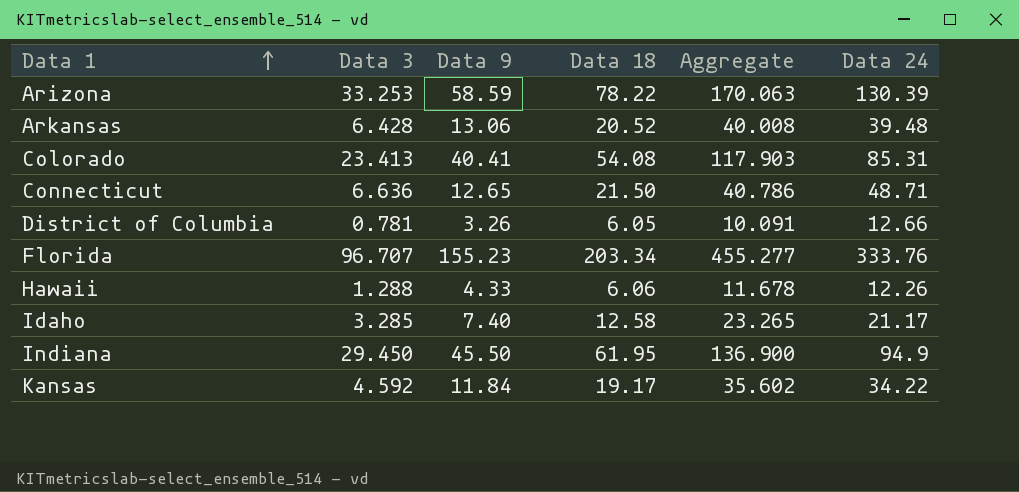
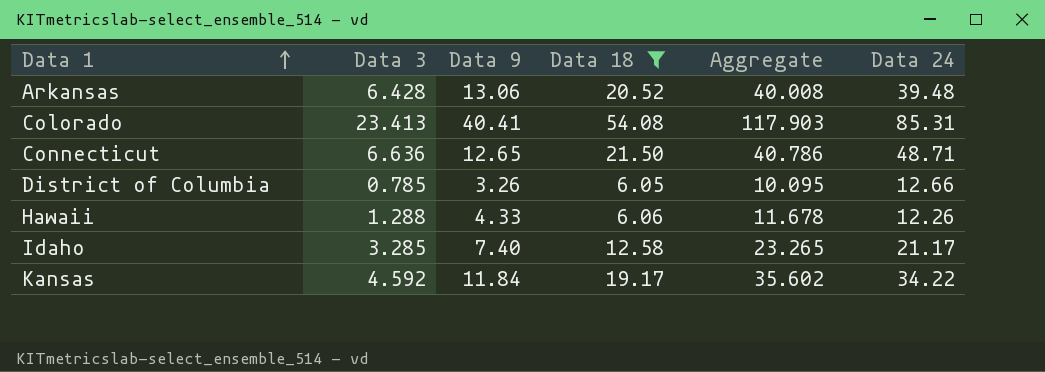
filter: none -> Data 18 <= 54.08
District of Columbia | Data 3: 0.781 -> 0.785
District of Columbia | Aggregate: 10.091 -> 10.095

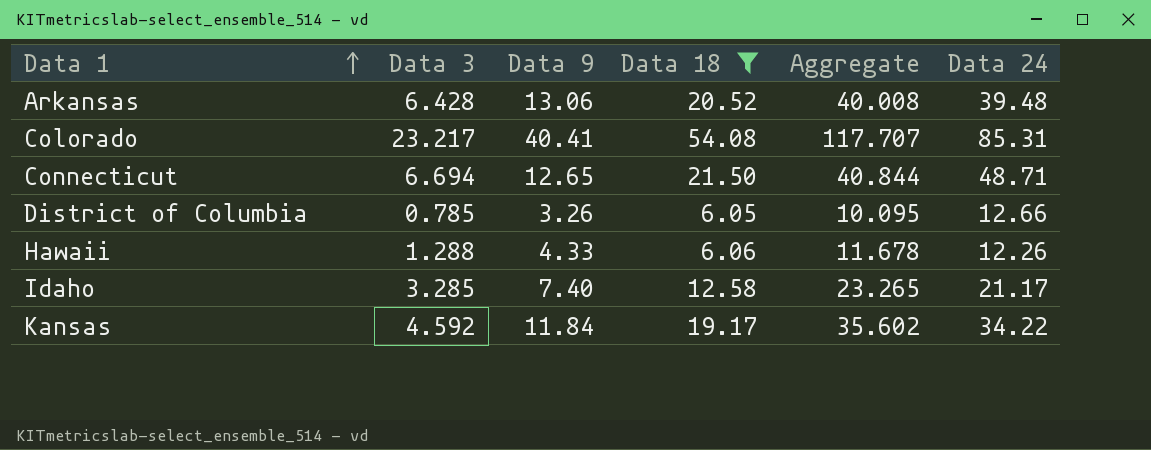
Colorado | Data 3: 23.413 -> 23.217
Colorado | Aggregate: 117.903 -> 117.707
Connecticut | Data 3: 6.636 -> 6.694
Connecticut | Aggregate: 40.786 -> 40.844

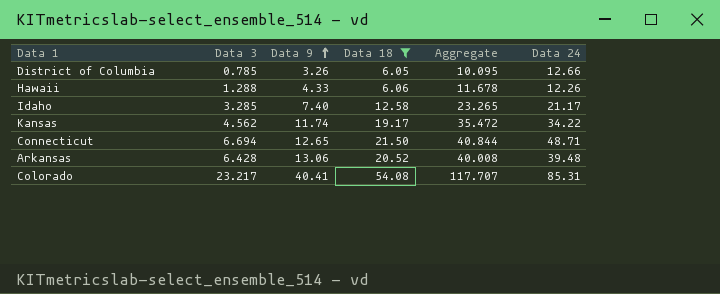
row order: Data 1 ascending -> Data 9 ascending
Kansas | Data 3: 4.592 -> 4.562
Kansas | Data 9: 11.84 -> 11.74
Kansas | Aggregate: 35.602 -> 35.472

